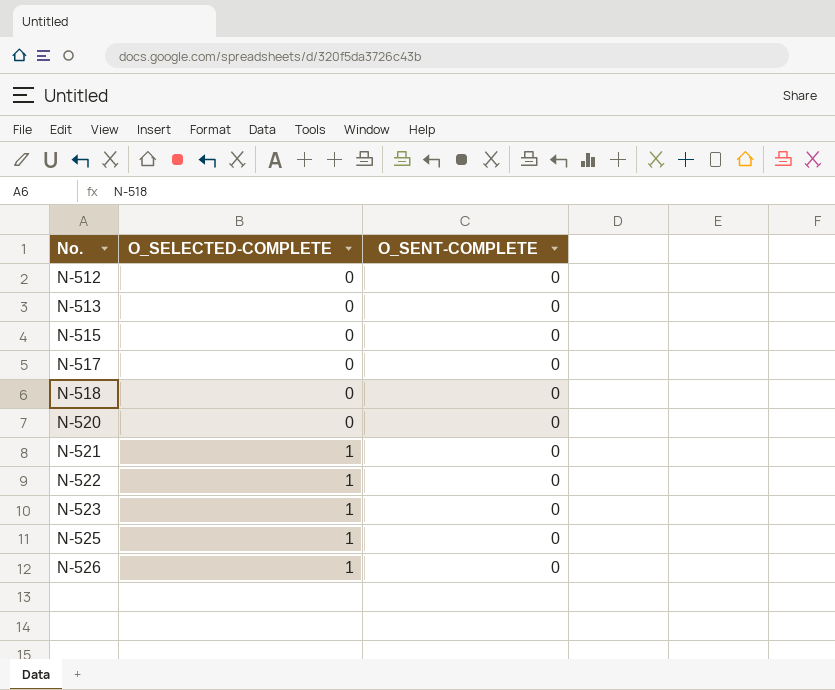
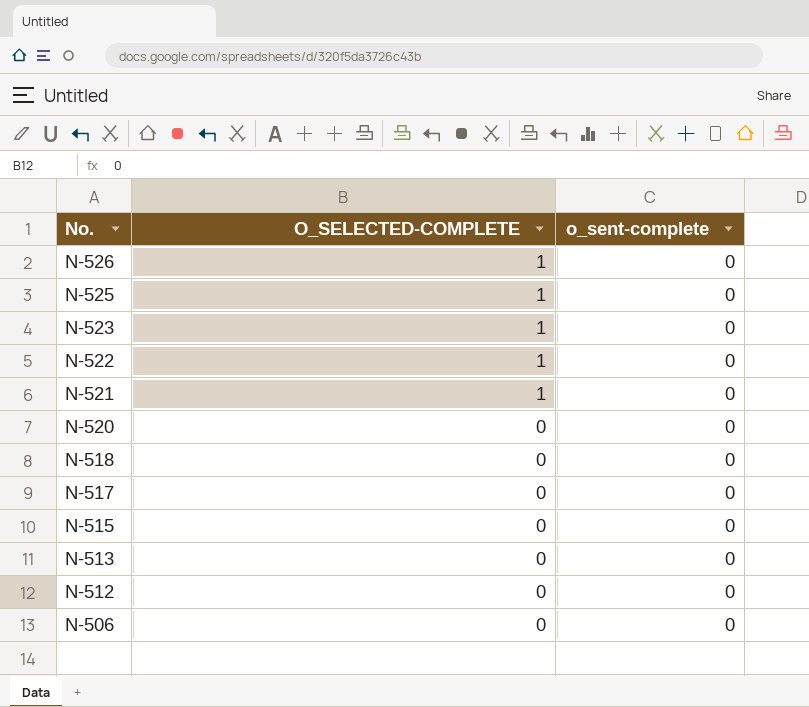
row order: No. ascending -> No. descending
column name: O_SENT-COMPLETE -> o_sent-complete
row N-506: none -> 0 | 0

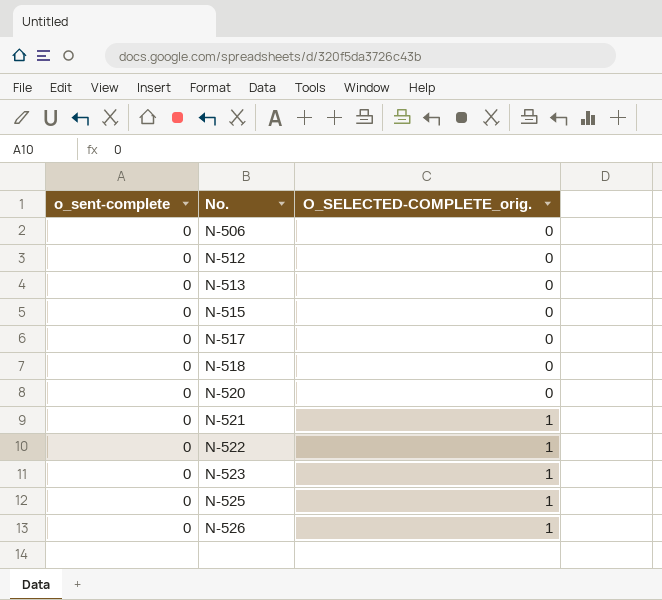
row order: No. descending -> No. ascending
column o_sent-complete | position: 3 -> 1
column name: O_SELECTED-COMPLETE -> O_SELECTED-COMPLETE_orig.

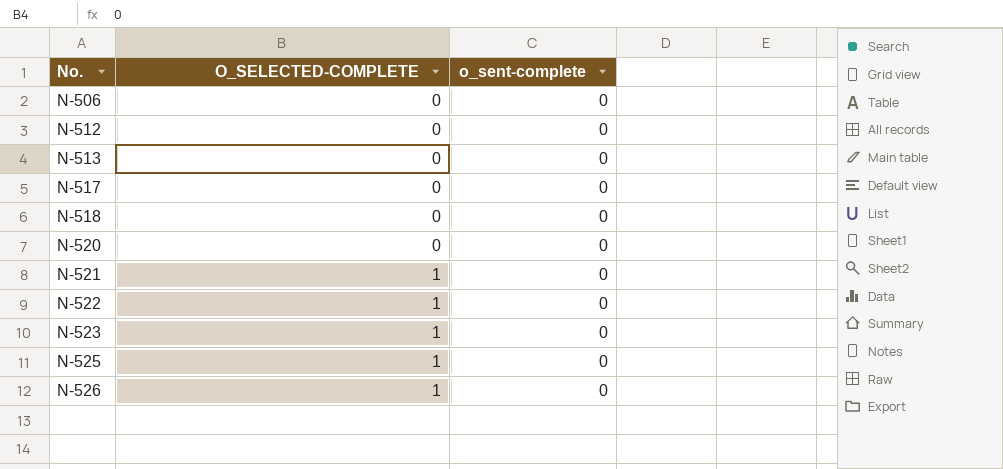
column name: O_SELECTED-COMPLETE_orig. -> O_SELECTED-COMPLETE
column o_sent-complete | position: 1 -> 3
row N-515: 0 | 0 -> none

